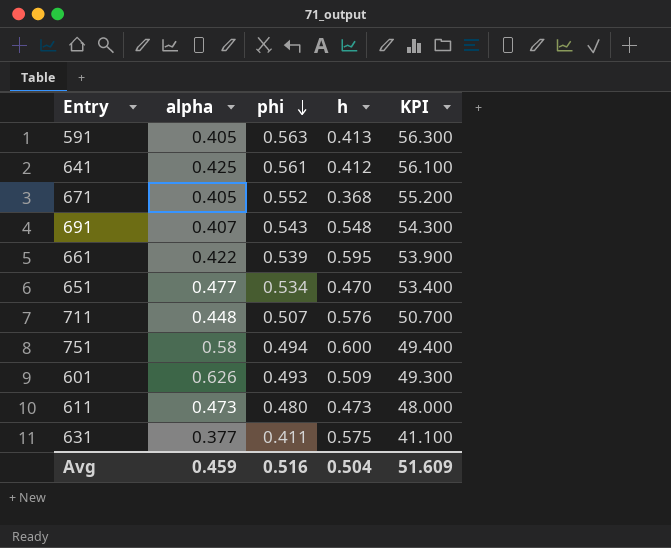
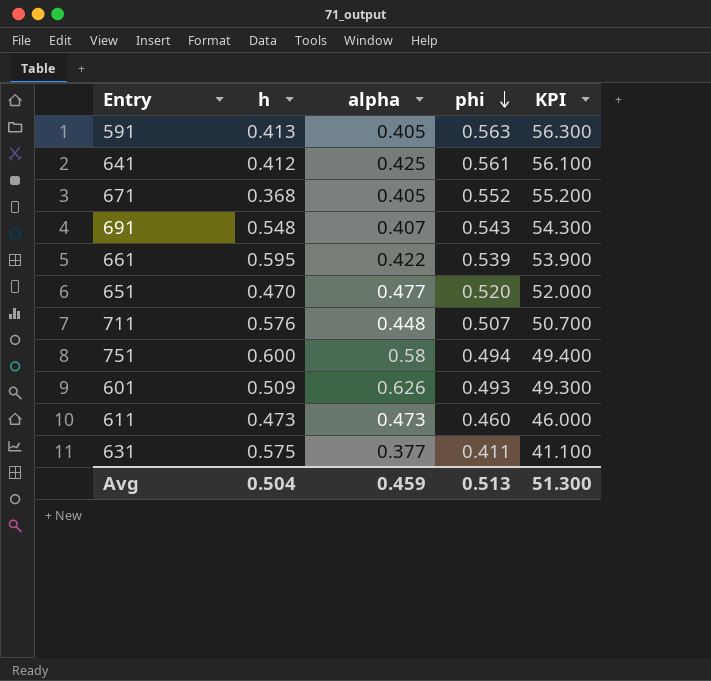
column h | position: 4 -> 2
651 | phi: 0.534 -> 0.520
651 | KPI: 53.400 -> 52.000
611 | phi: 0.480 -> 0.460
611 | KPI: 48.000 -> 46.000
Avg | phi: 0.516 -> 0.513
Avg | KPI: 51.609 -> 51.300

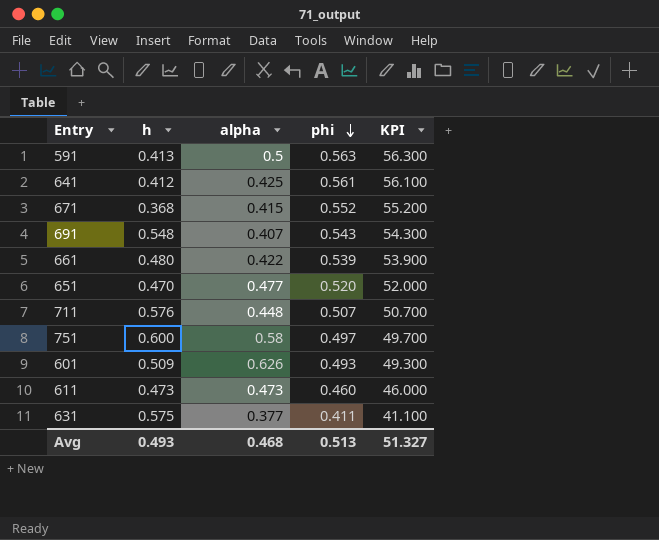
591 | alpha: 0.405 -> 0.5
671 | alpha: 0.405 -> 0.415
661 | h: 0.595 -> 0.480
751 | phi: 0.494 -> 0.497
751 | KPI: 49.400 -> 49.700
Avg | h: 0.504 -> 0.493
Avg | alpha: 0.459 -> 0.468
Avg | KPI: 51.300 -> 51.327

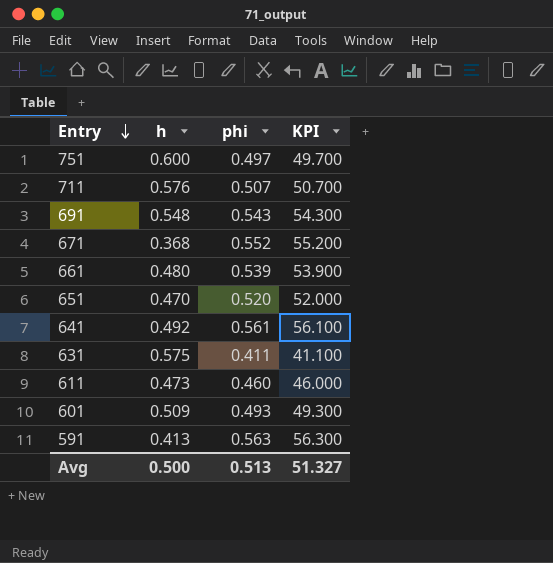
row order: phi descending -> Entry descending
column alpha | position: 3 -> none
641 | h: 0.412 -> 0.492
Avg | h: 0.493 -> 0.500

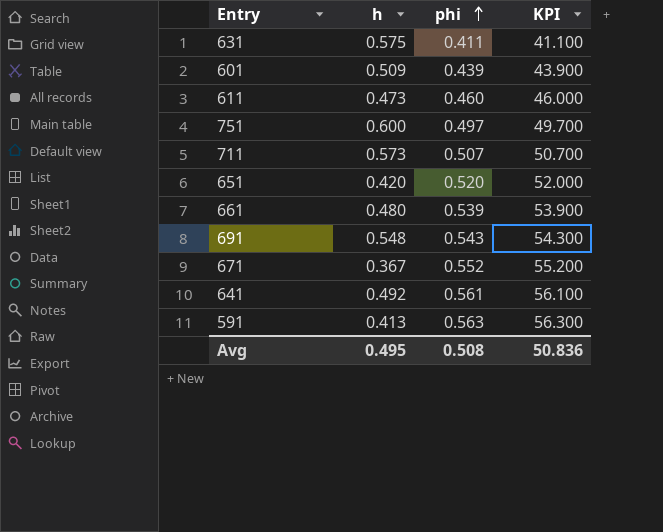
row order: Entry descending -> phi ascending
601 | phi: 0.493 -> 0.439
601 | KPI: 49.300 -> 43.900
711 | h: 0.576 -> 0.573
651 | h: 0.470 -> 0.420
671 | h: 0.368 -> 0.367
Avg | h: 0.500 -> 0.495
Avg | phi: 0.513 -> 0.508
Avg | KPI: 51.327 -> 50.836

